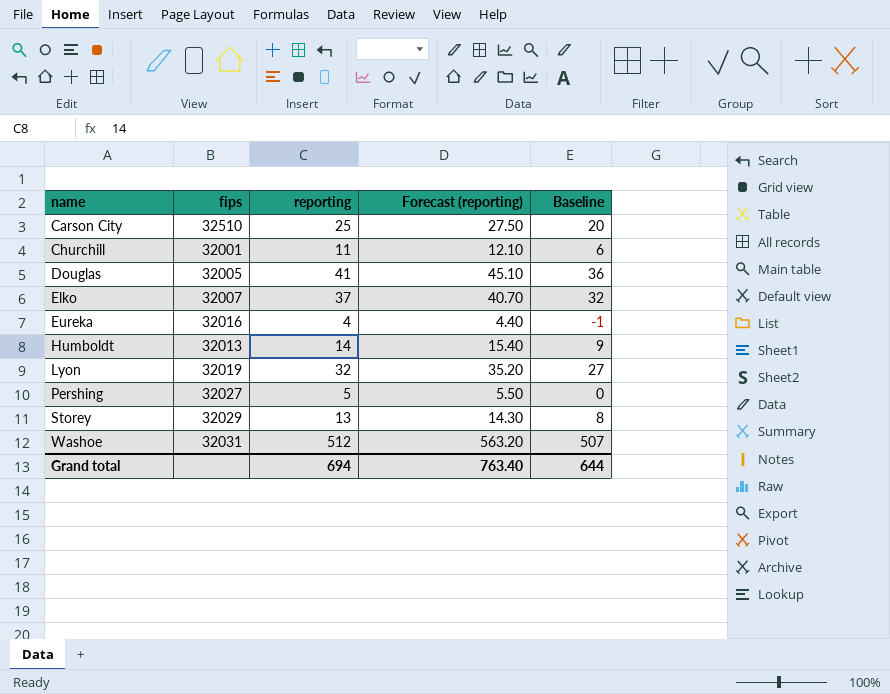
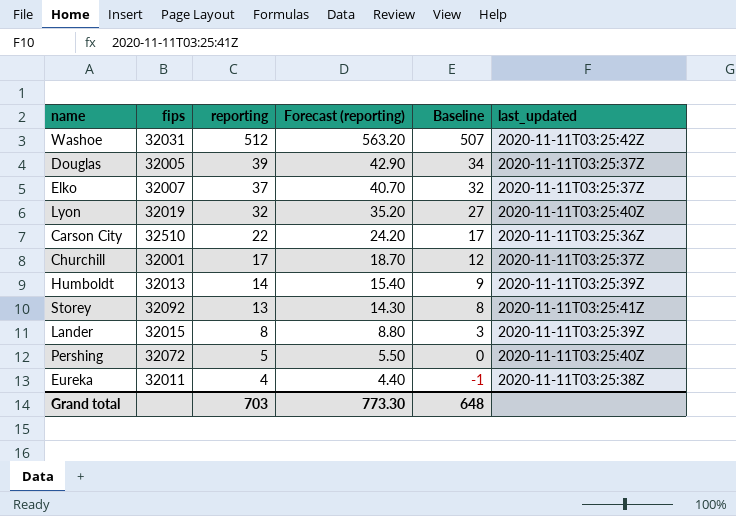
row order: name ascending -> reporting descending
column last_updated | position: none -> 6
Douglas | reporting: 41 -> 39
Douglas | Forecast (reporting): 45.10 -> 42.90
Douglas | Baseline: 36 -> 34
Carson City | reporting: 25 -> 22
Carson City | Forecast (reporting): 27.50 -> 24.20
Carson City | Baseline: 20 -> 17
Churchill | reporting: 11 -> 17
Churchill | Forecast (reporting): 12.10 -> 18.70
Churchill | Baseline: 6 -> 12
Storey | fips: 32029 -> 32092
row Lander: none -> 32015 | 8 | 8.80 | 3 | 2020-11-11T03:25:39Z
Pershing | fips: 32027 -> 32072
Eureka | fips: 32016 -> 32011
Grand total | reporting: 694 -> 703
Grand total | Forecast (reporting): 763.40 -> 773.30
Grand total | Baseline: 644 -> 648

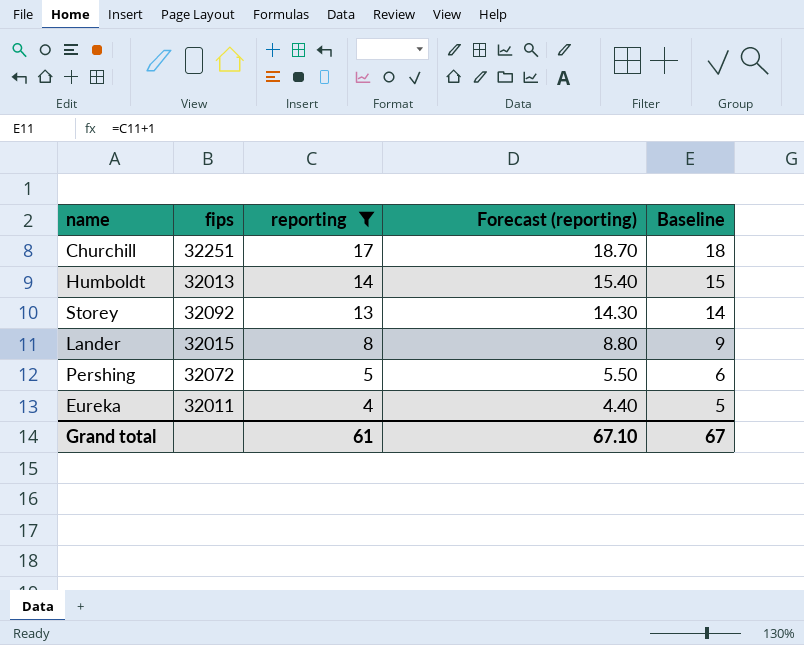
filter: none -> reporting <= 17
column last_updated | position: 6 -> none
column Baseline | formula: [reporting] - 5 -> [reporting] + 1
Churchill | fips: 32001 -> 32251
Grand total | reporting: 703 -> 61
Grand total | Forecast (reporting): 773.30 -> 67.10
Grand total | Baseline: 648 -> 67

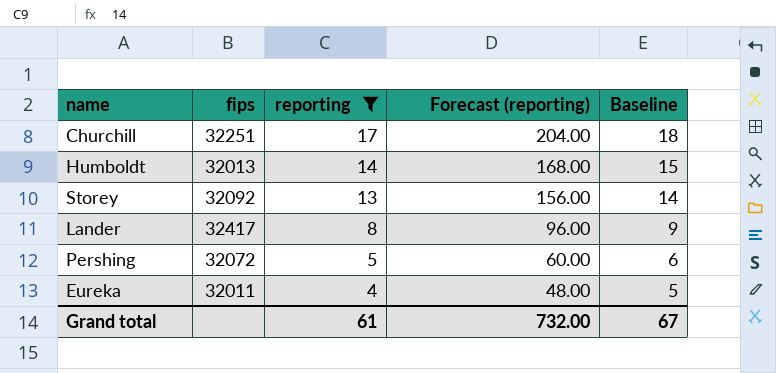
column Forecast (reporting) | formula: [reporting] * 1.1 -> [reporting] * 12
Lander | fips: 32015 -> 32417
Grand total | Forecast (reporting): 67.10 -> 732.00

